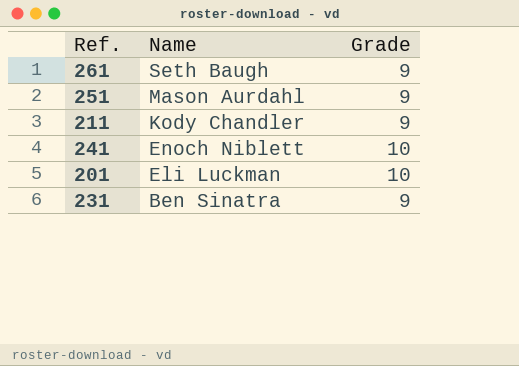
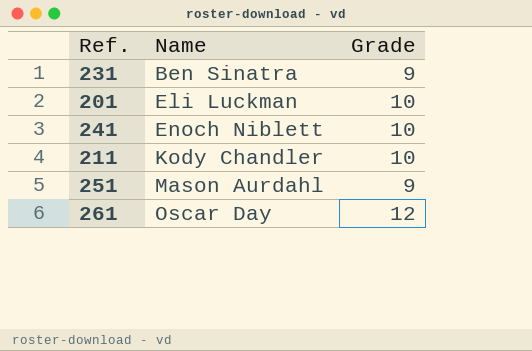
row order: Name descending -> Name ascending
211 | Grade: 9 -> 10
261 | Name: Seth Baugh -> Oscar Day
261 | Grade: 9 -> 12

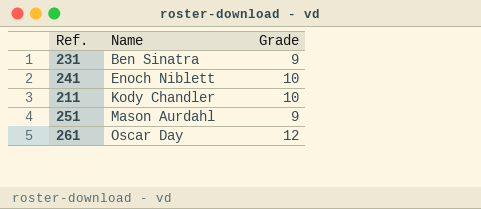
row 201: Eli Luckman | 10 -> none

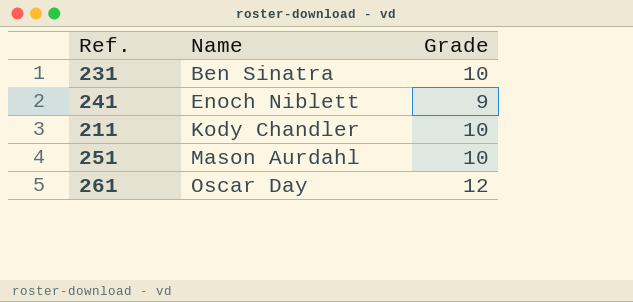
231 | Grade: 9 -> 10
241 | Grade: 10 -> 9
251 | Grade: 9 -> 10

